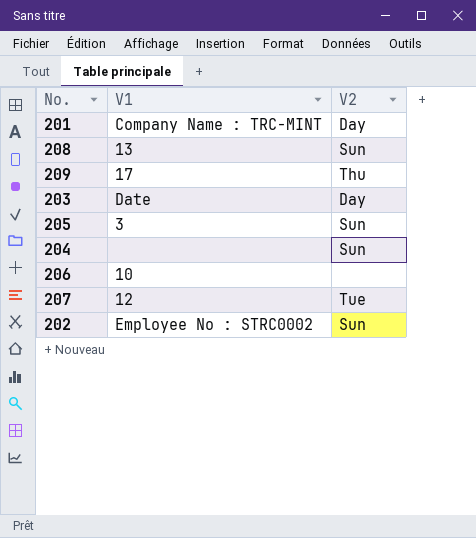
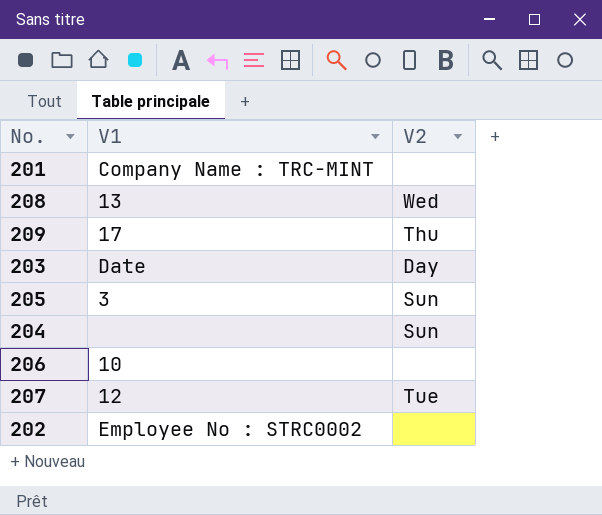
201 | V2: Day -> none
208 | V2: Sun -> Wed
202 | V2: Sun -> none

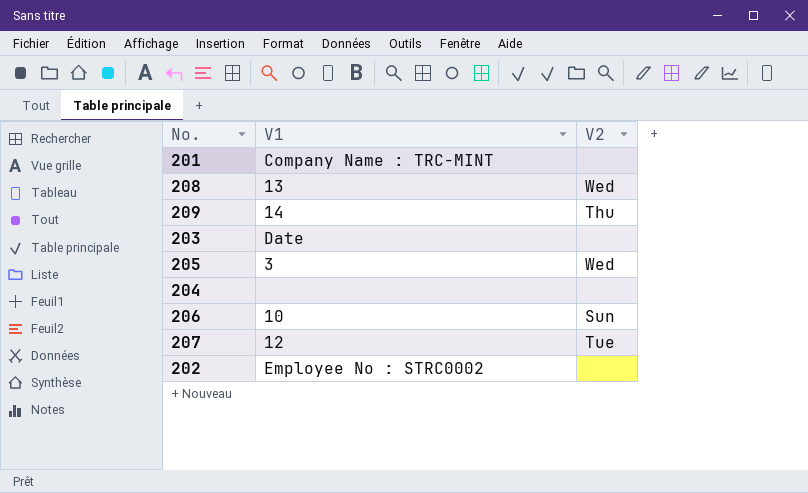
209 | V1: 17 -> 14
203 | V2: Day -> none
205 | V2: Sun -> Wed
204 | V2: Sun -> none
206 | V2: none -> Sun

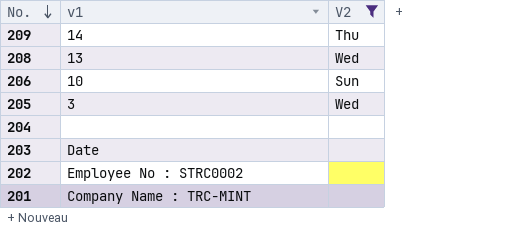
filter: none -> V2 != Tue
row order: none -> No. descending
column name: V1 -> v1

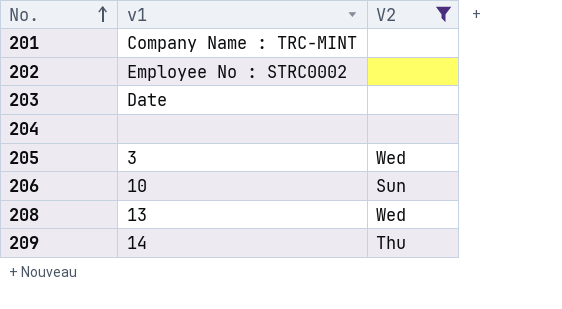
row order: No. descending -> No. ascending

